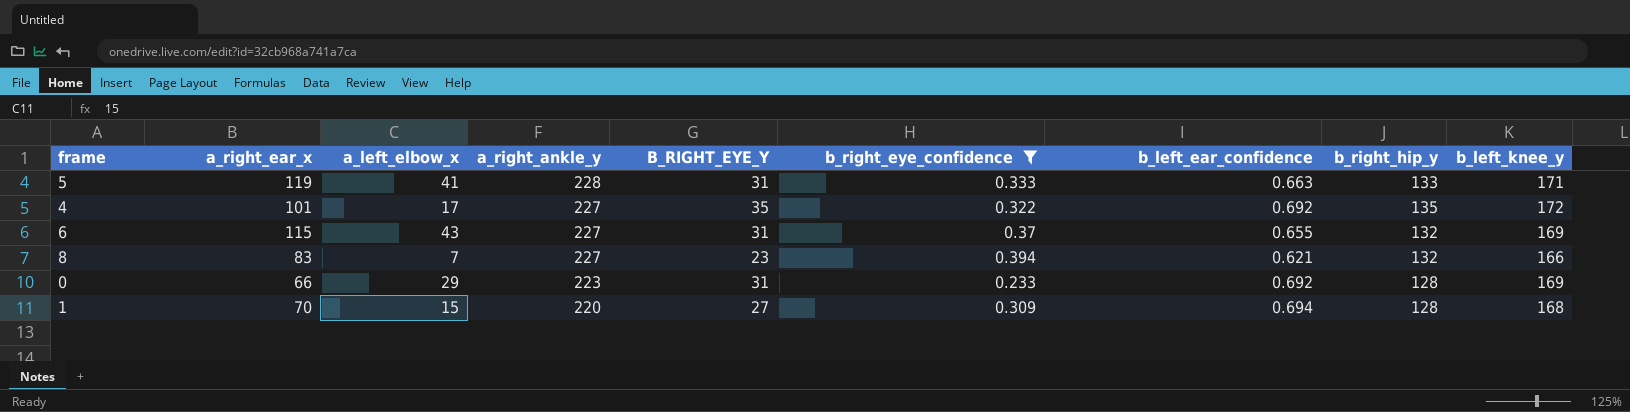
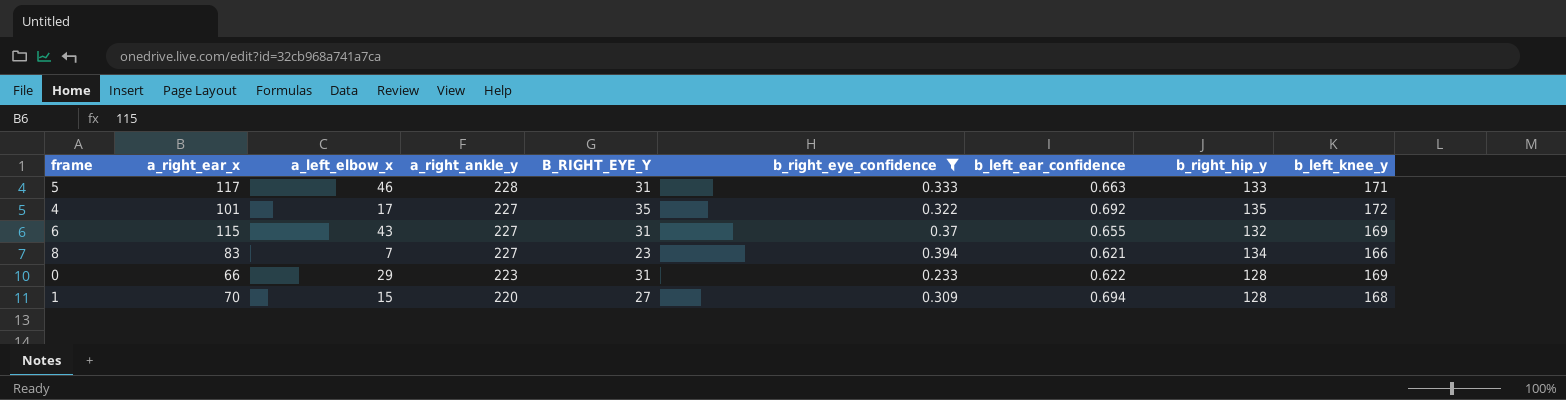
5 | a_right_ear_x: 119 -> 117
5 | a_left_elbow_x: 41 -> 46
8 | b_right_hip_y: 132 -> 134
0 | b_left_ear_confidence: 0.692 -> 0.622

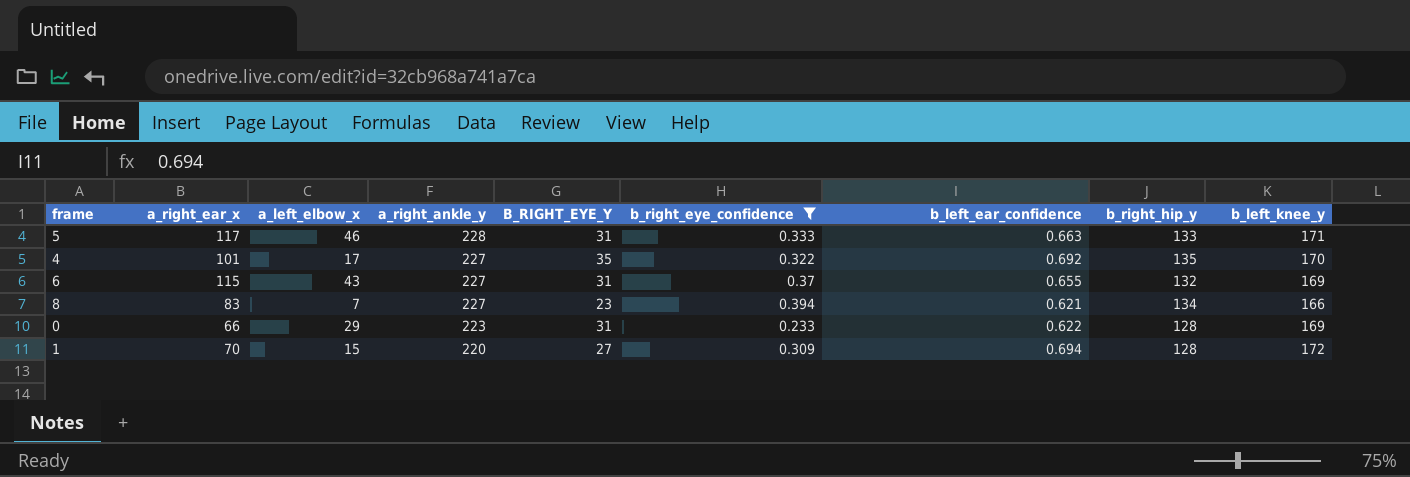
4 | b_left_knee_y: 172 -> 170
1 | b_left_knee_y: 168 -> 172

